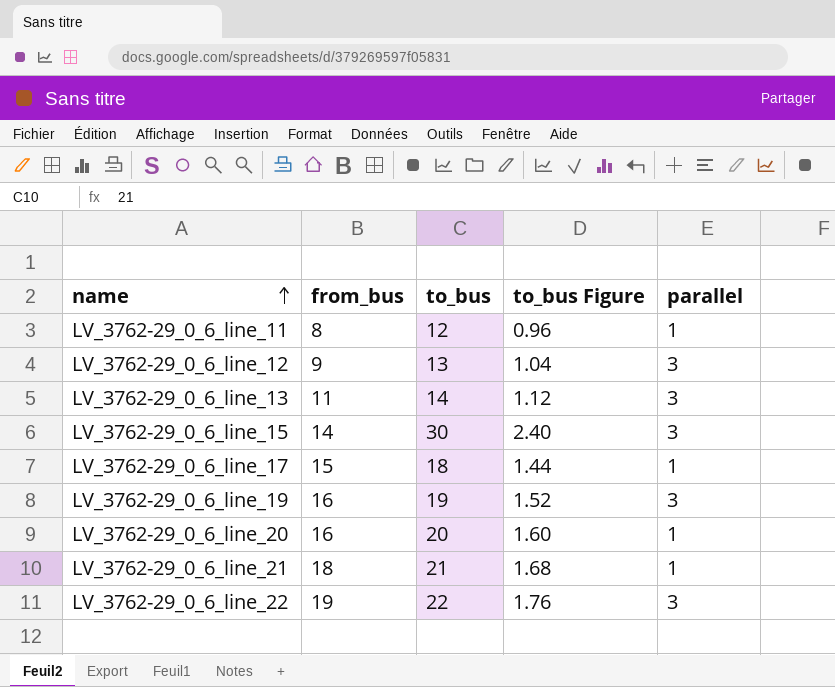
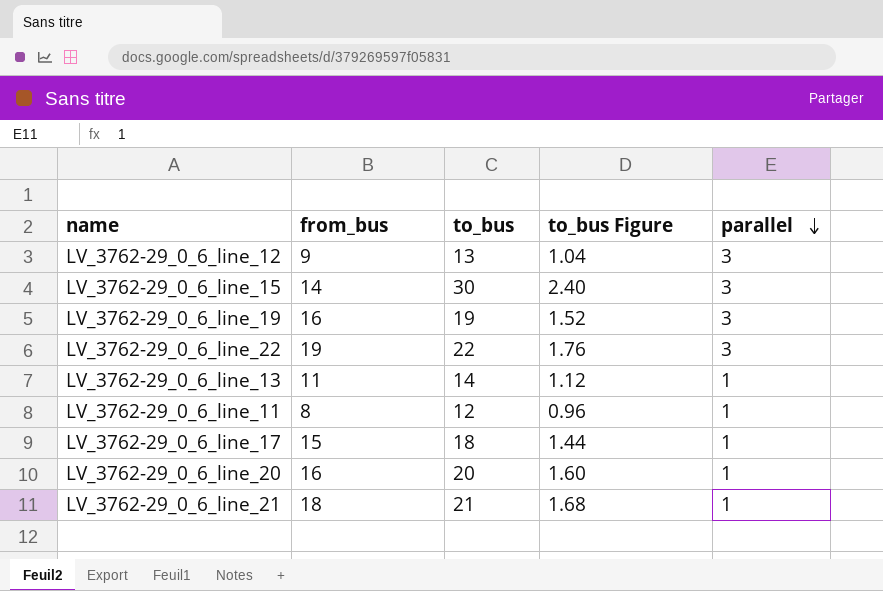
row order: name ascending -> parallel descending
LV_3762-29_0_6_line_13 | parallel: 3 -> 1

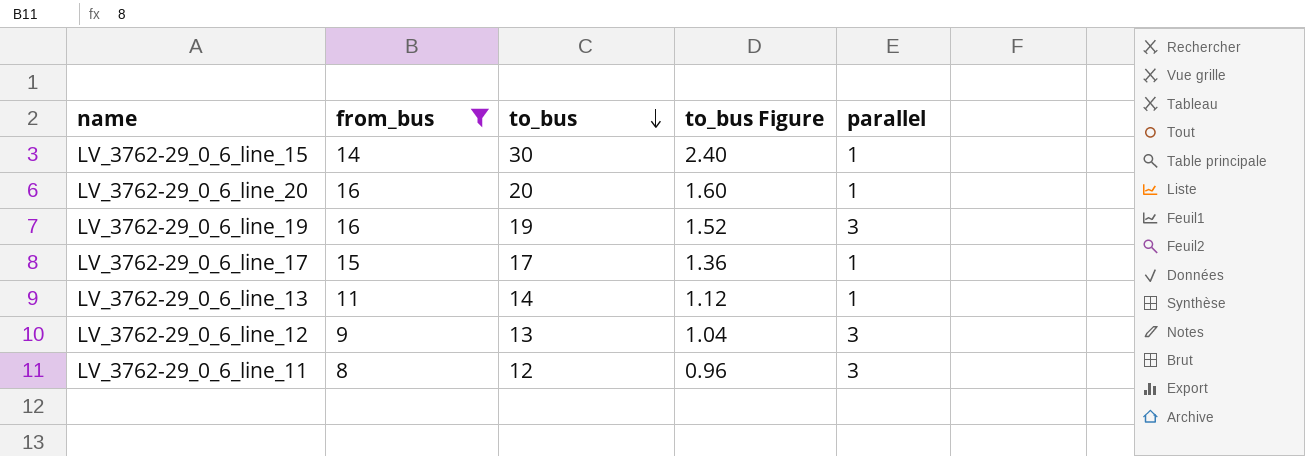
filter: none -> from_bus <= 16
row order: parallel descending -> to_bus descending
LV_3762-29_0_6_line_15 | parallel: 3 -> 1
LV_3762-29_0_6_line_17 | to_bus: 18 -> 17
LV_3762-29_0_6_line_17 | to_bus Figure: 1.44 -> 1.36
LV_3762-29_0_6_line_11 | parallel: 1 -> 3

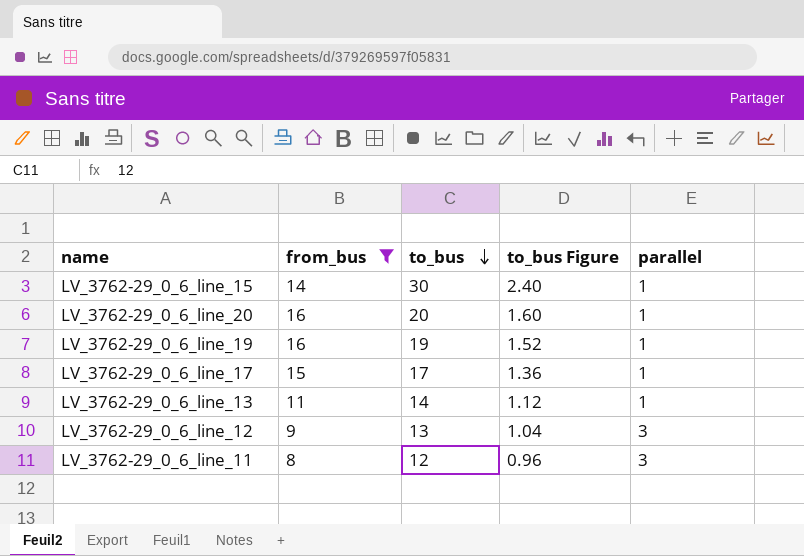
LV_3762-29_0_6_line_19 | parallel: 3 -> 1

